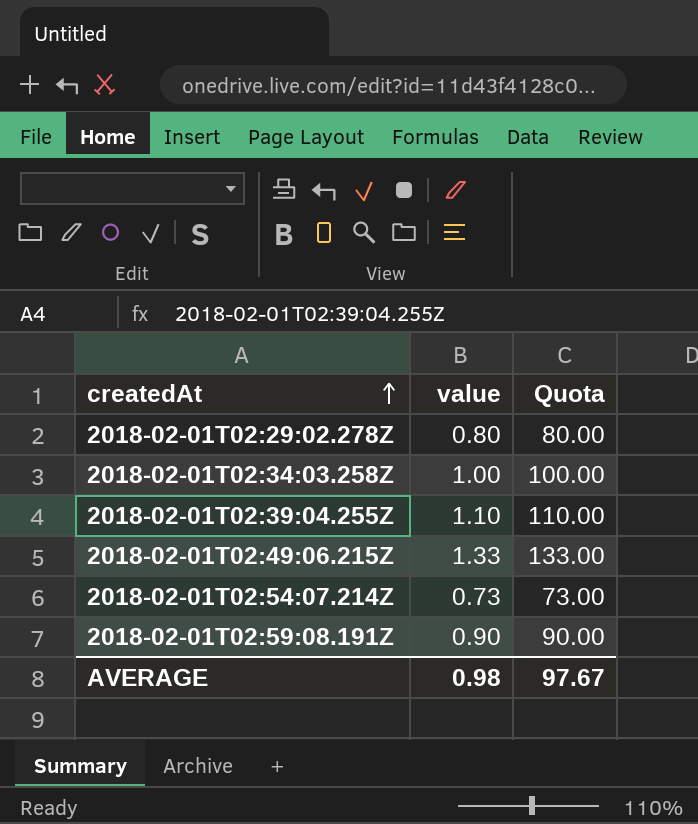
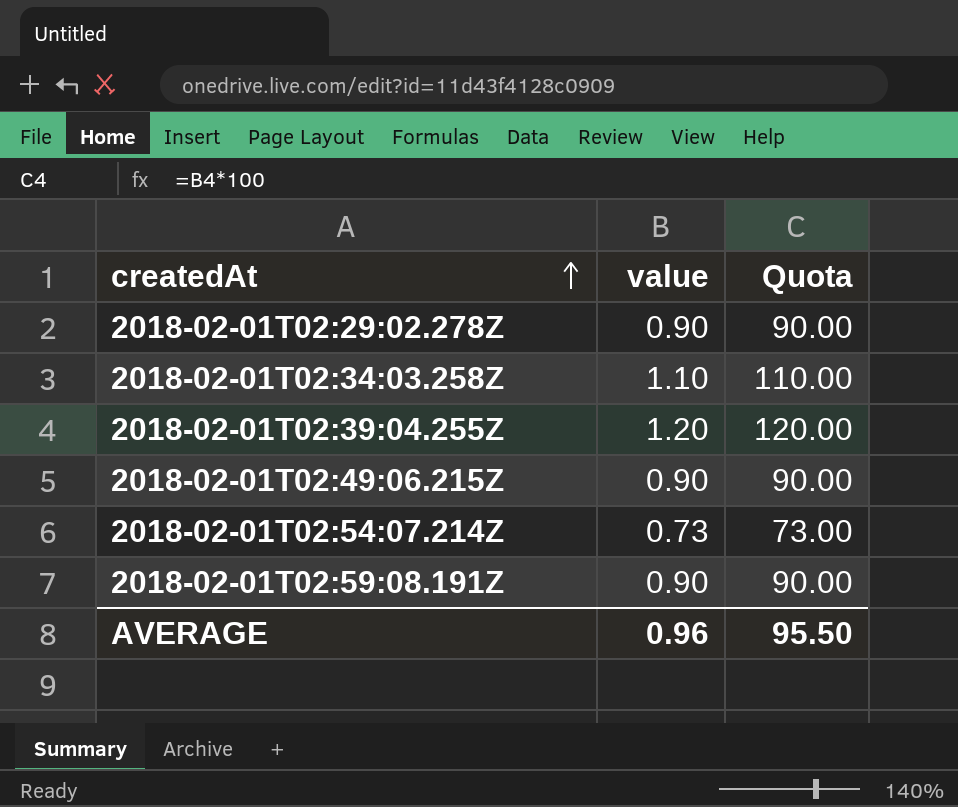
2018-02-01T02:29:02.278Z | value: 0.80 -> 0.90
2018-02-01T02:29:02.278Z | Quota: 80.00 -> 90.00
2018-02-01T02:34:03.258Z | value: 1.00 -> 1.10
2018-02-01T02:34:03.258Z | Quota: 100.00 -> 110.00
2018-02-01T02:39:04.255Z | value: 1.10 -> 1.20
2018-02-01T02:39:04.255Z | Quota: 110.00 -> 120.00
2018-02-01T02:49:06.215Z | value: 1.33 -> 0.90
2018-02-01T02:49:06.215Z | Quota: 133.00 -> 90.00
AVERAGE | value: 0.98 -> 0.96
AVERAGE | Quota: 97.67 -> 95.50

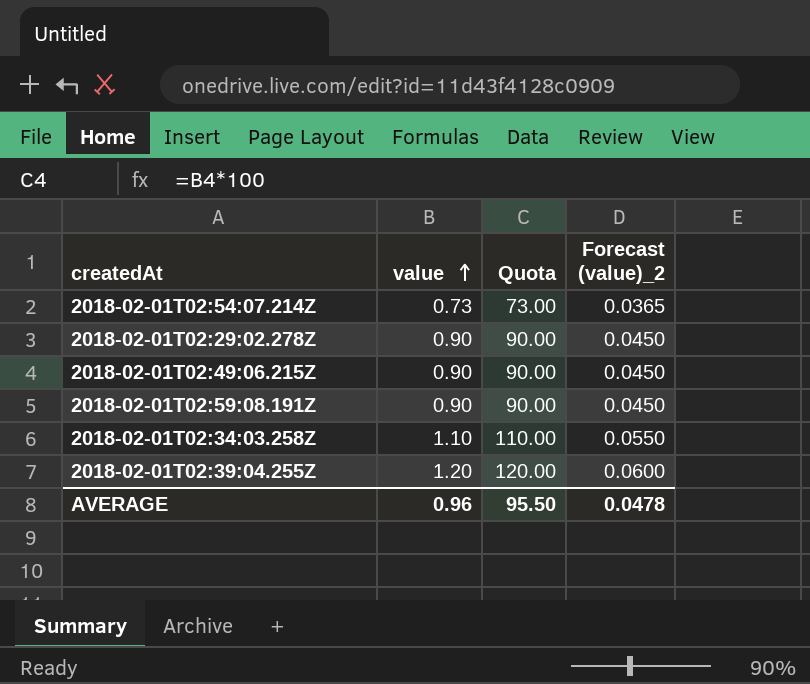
row order: createdAt ascending -> value ascending
column Forecast (value)_2 | formula: none -> [value] * 0.05

